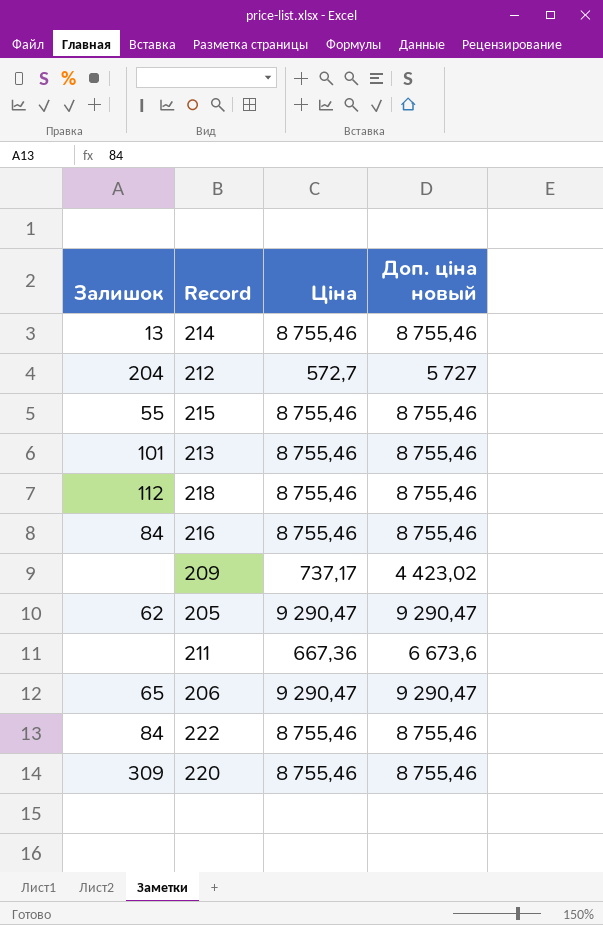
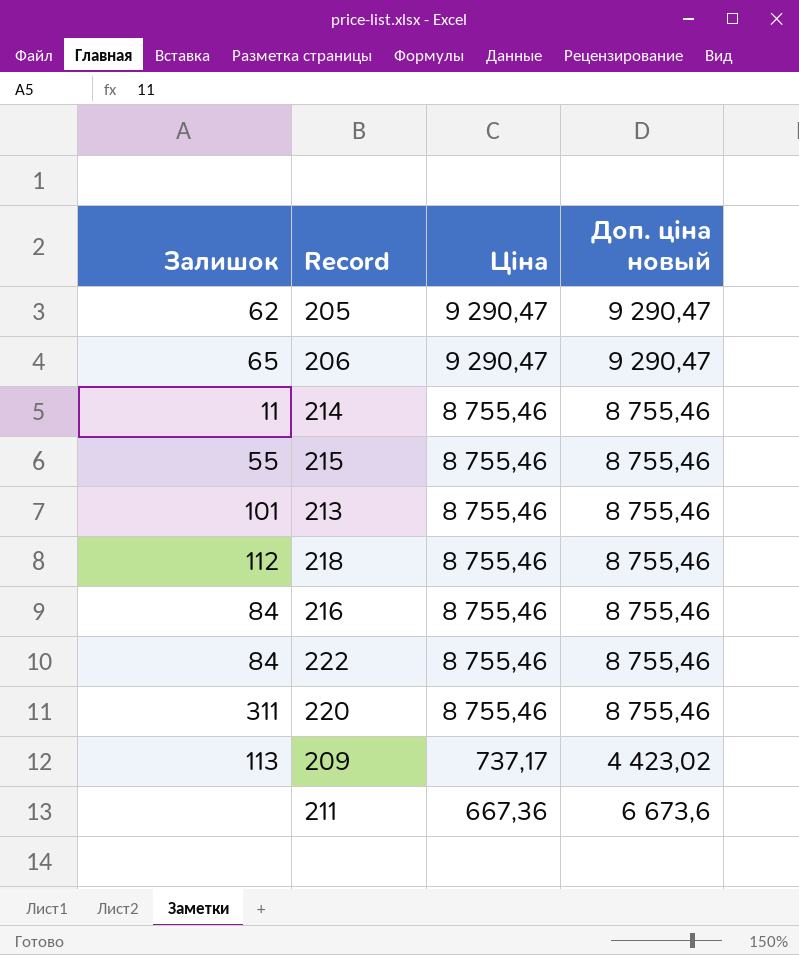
row order: none -> Ціна descending
row 212: 204 | 572,7 | 5 727 -> none
214 | Залишок: 13 -> 11
220 | Залишок: 309 -> 311
209 | Залишок: none -> 113

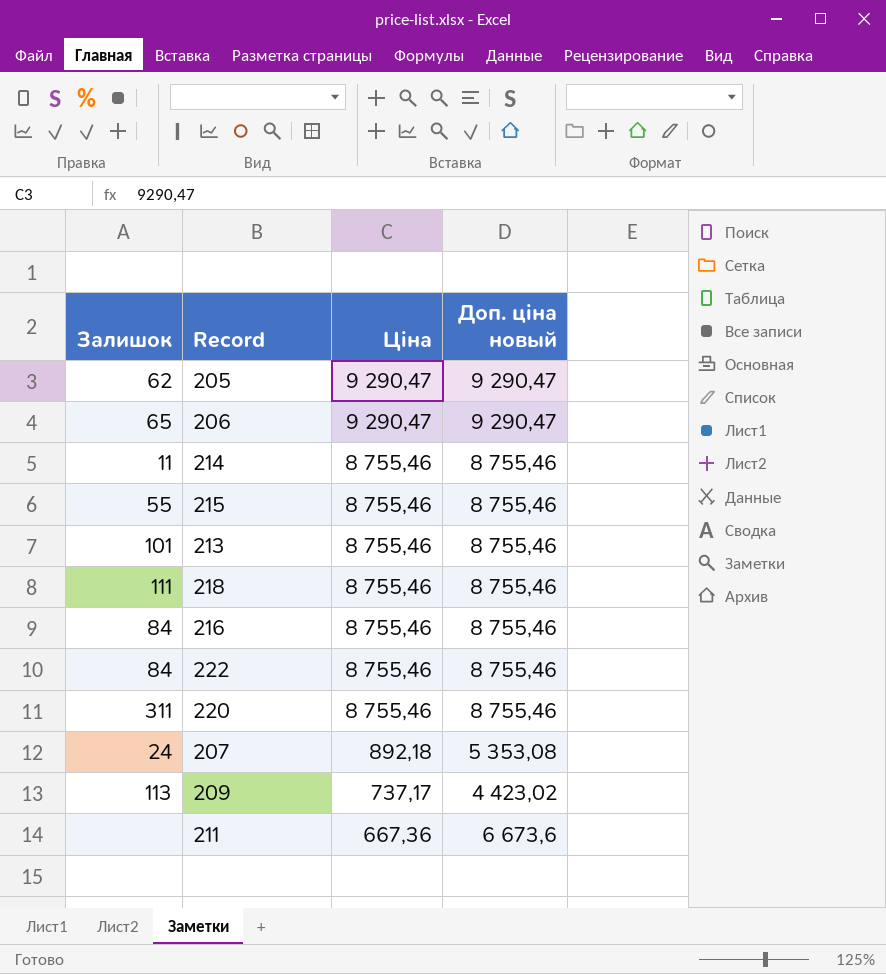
218 | Залишок: 112 -> 111
row 207: none -> 24 | 892,18 | 5 353,08

